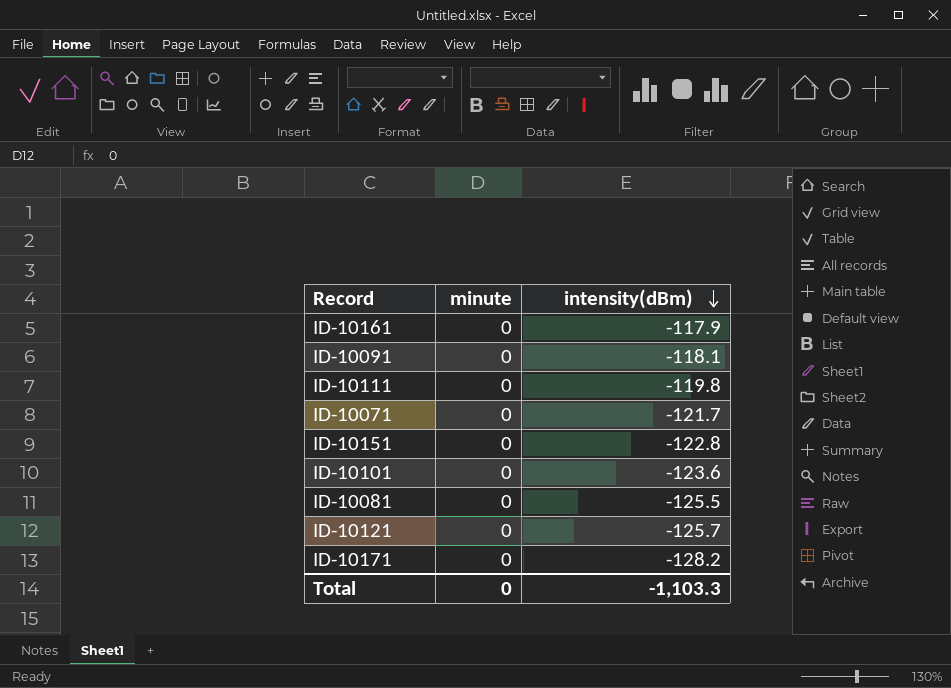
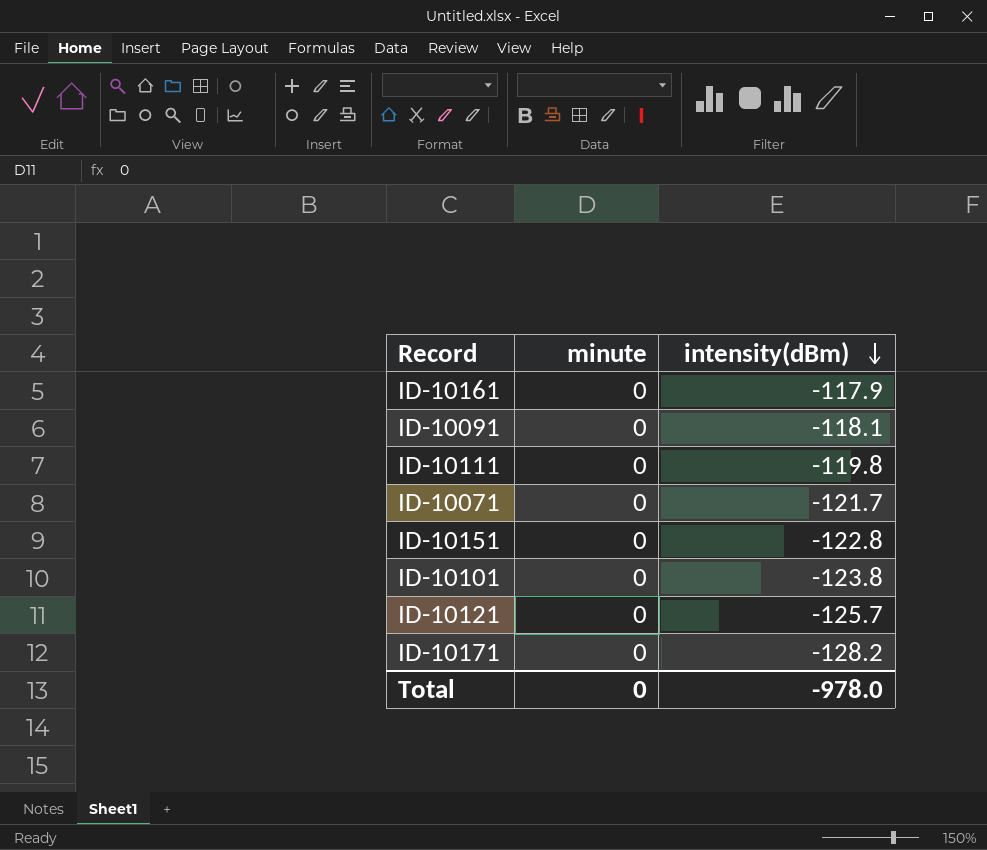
row ID-10081: 0 | -125.5 -> none
ID-10101 | intensity(dBm): -123.6 -> -123.8
Total | intensity(dBm): -1,103.3 -> -978.0

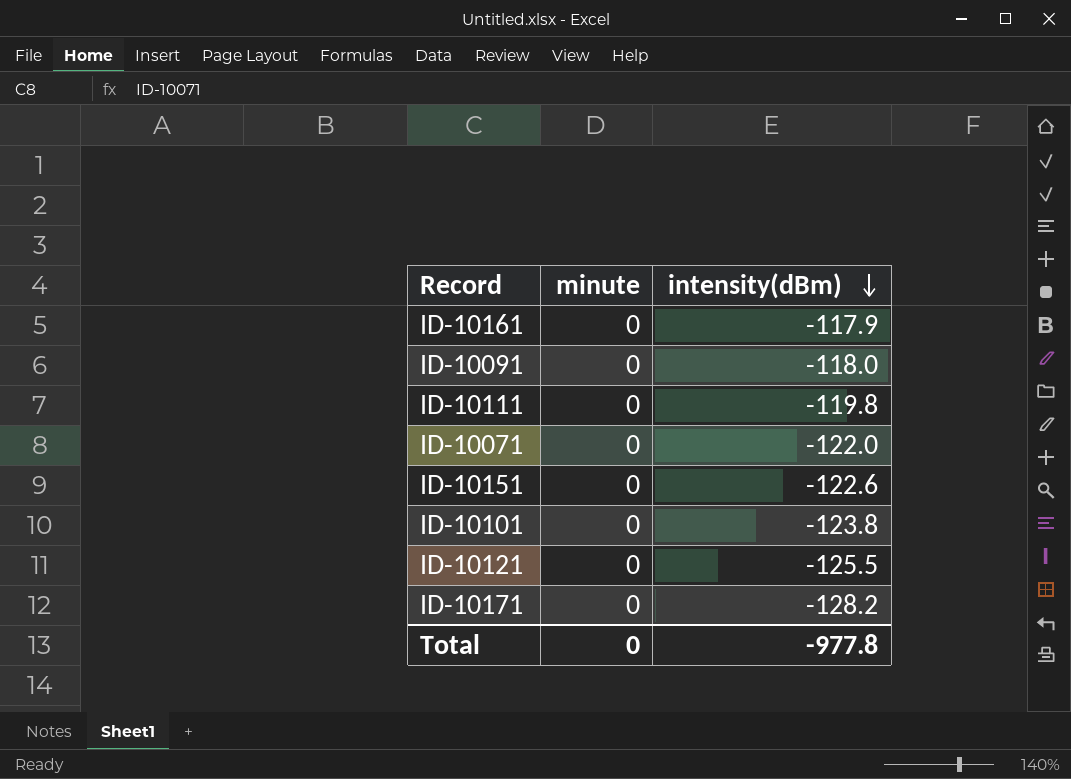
ID-10091 | intensity(dBm): -118.1 -> -118.0
ID-10071 | intensity(dBm): -121.7 -> -122.0
ID-10151 | intensity(dBm): -122.8 -> -122.6
ID-10121 | intensity(dBm): -125.7 -> -125.5
Total | intensity(dBm): -978.0 -> -977.8

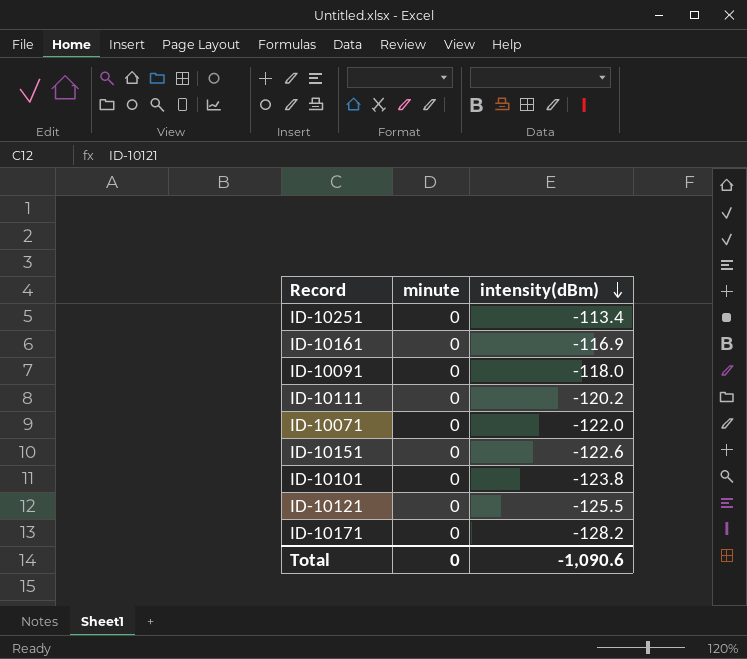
row ID-10251: none -> 0 | -113.4
ID-10161 | intensity(dBm): -117.9 -> -116.9
ID-10111 | intensity(dBm): -119.8 -> -120.2
Total | intensity(dBm): -977.8 -> -1,090.6

